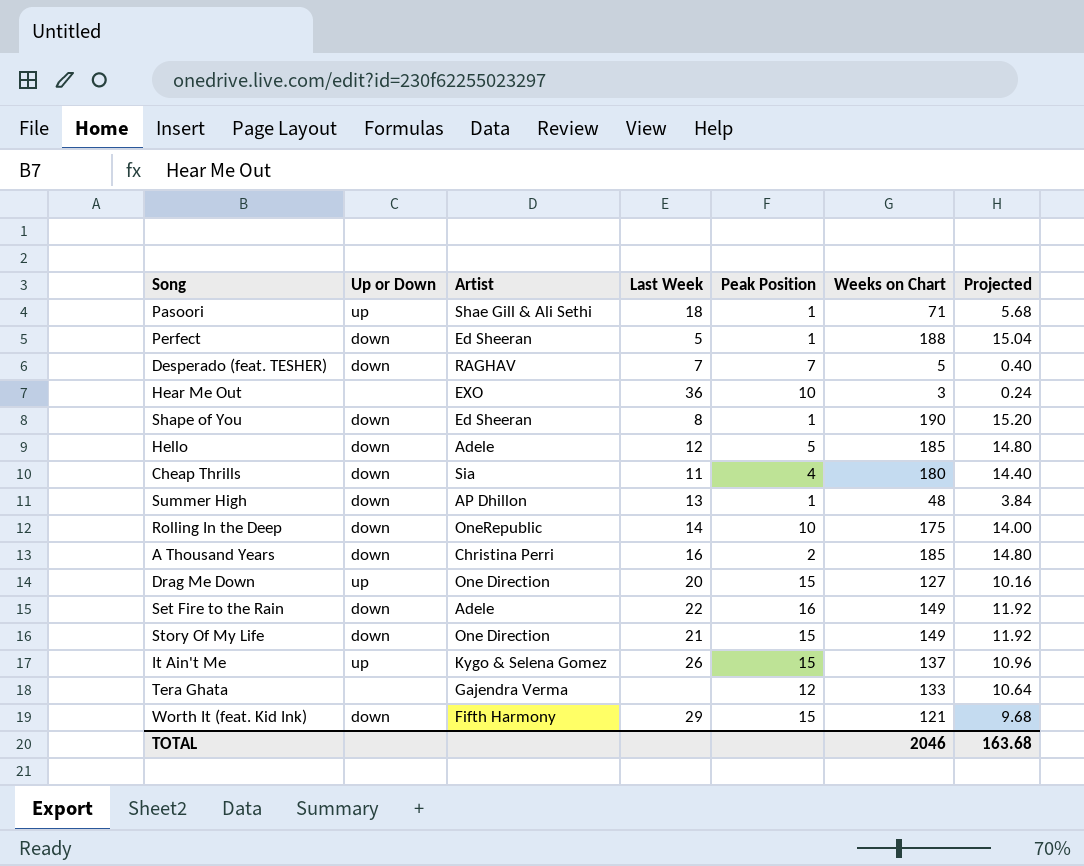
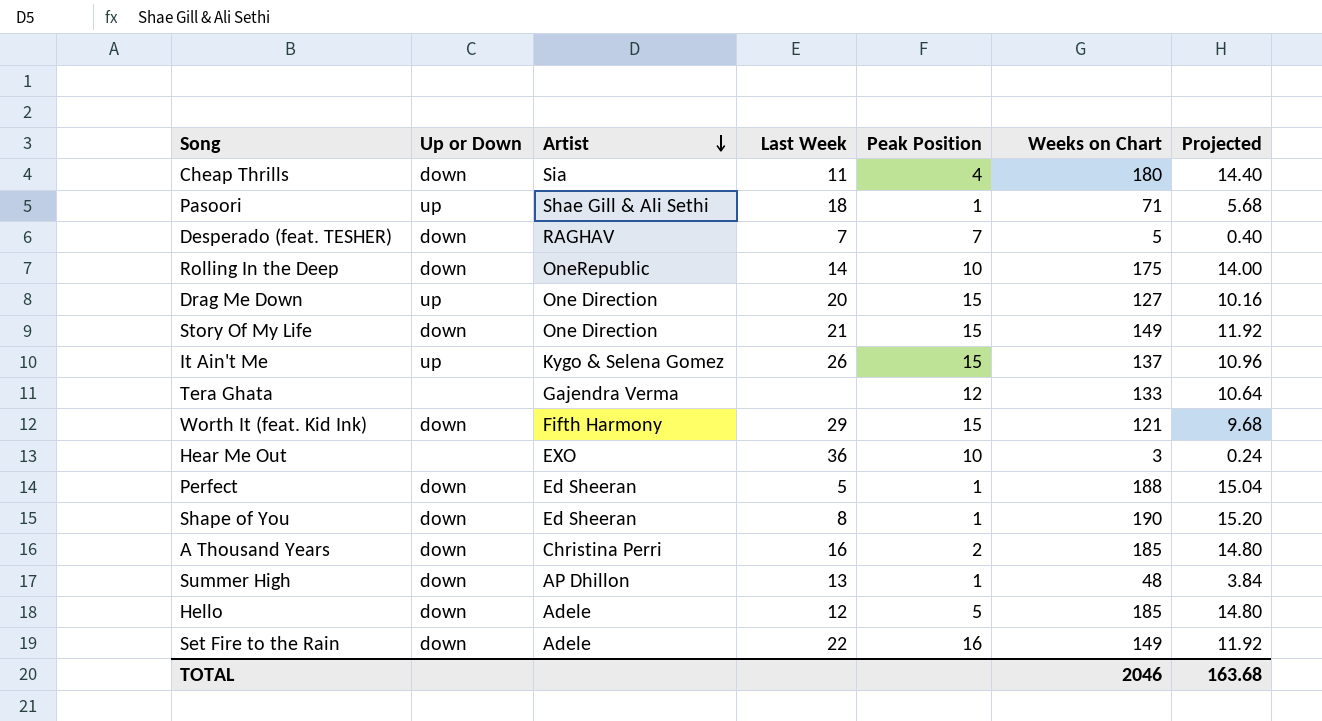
row order: none -> Artist descending

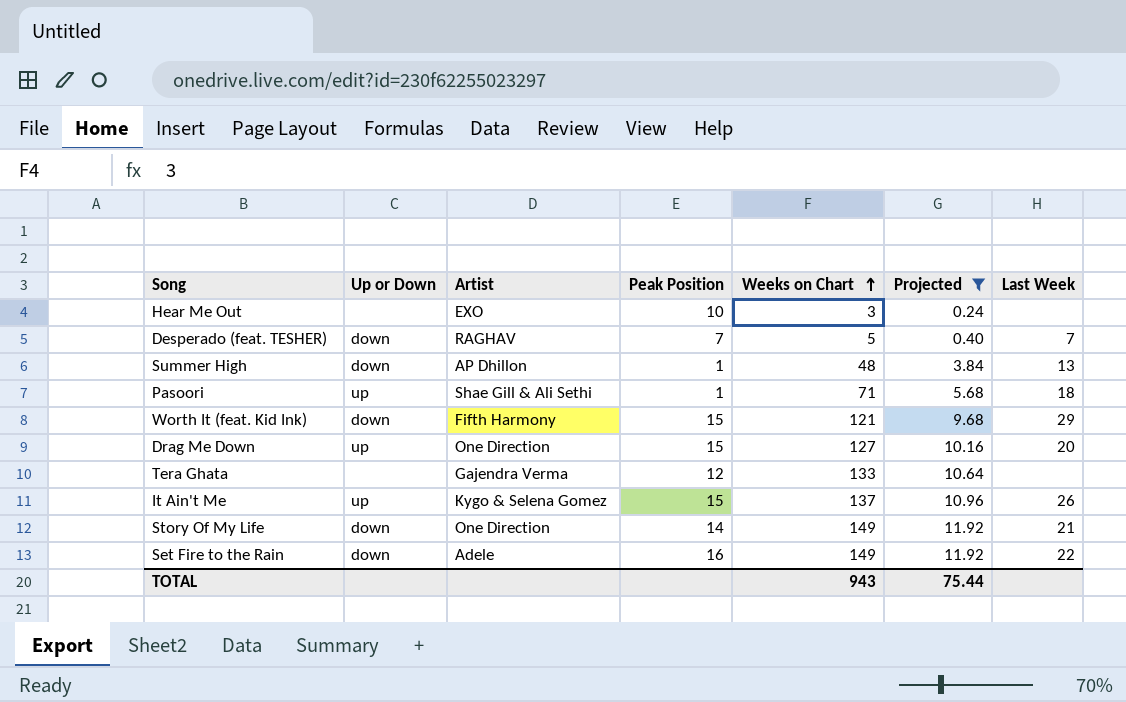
filter: none -> Projected <= 11.92
row order: Artist descending -> Weeks on Chart ascending
column Last Week | position: 4 -> 7
Hear Me Out | Last Week: 36 -> none
Story Of My Life | Peak Position: 15 -> 14
TOTAL | Weeks on Chart: 2046 -> 943
TOTAL | Projected: 163.68 -> 75.44

